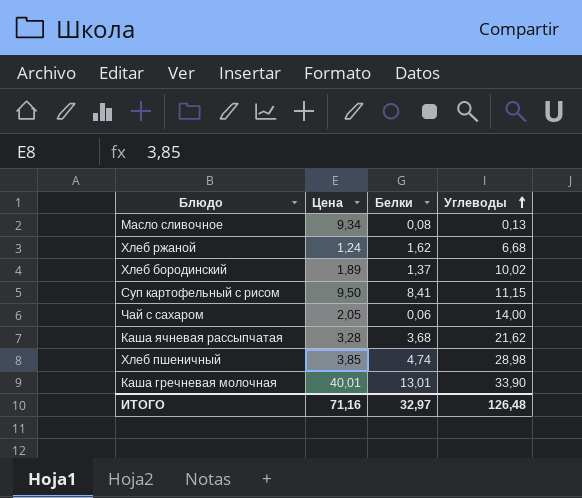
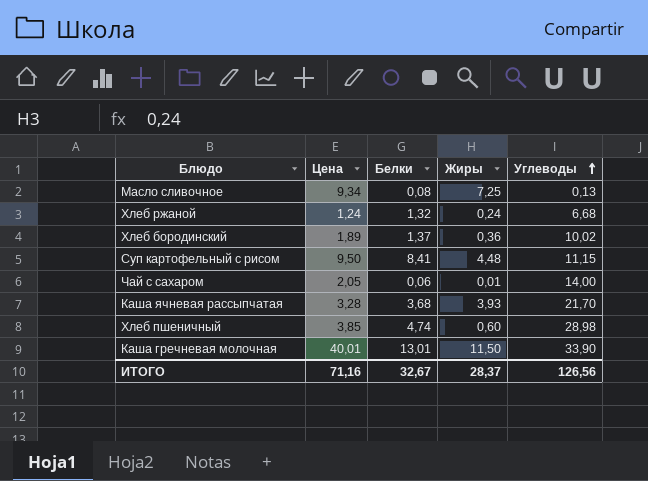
column Жиры | position: none -> 4
Хлеб ржаной | Белки: 1,62 -> 1,32
Каша ячневая рассыпчатая | Углеводы: 21,62 -> 21,70
ИТОГО | Белки: 32,97 -> 32,67
ИТОГО | Углеводы: 126,48 -> 126,56

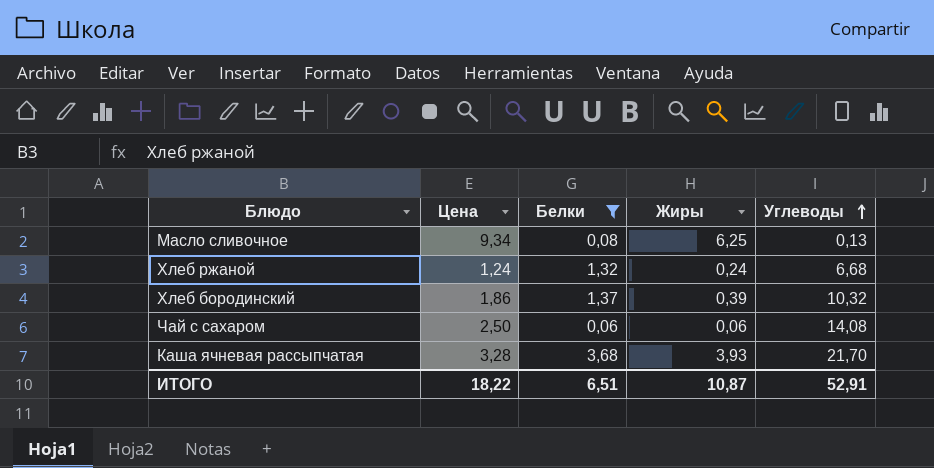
filter: none -> Белки <= 3,68
Масло сливочное | Жиры: 7,25 -> 6,25
Хлеб бородинский | Цена: 1,89 -> 1,86
Хлеб бородинский | Жиры: 0,36 -> 0,39
Хлеб бородинский | Углеводы: 10,02 -> 10,32
Чай с сахаром | Цена: 2,05 -> 2,50
Чай с сахаром | Жиры: 0,01 -> 0,06
Чай с сахаром | Углеводы: 14,00 -> 14,08
ИТОГО | Цена: 71,16 -> 18,22
ИТОГО | Белки: 32,67 -> 6,51
ИТОГО | Жиры: 28,37 -> 10,87
ИТОГО | Углеводы: 126,56 -> 52,91

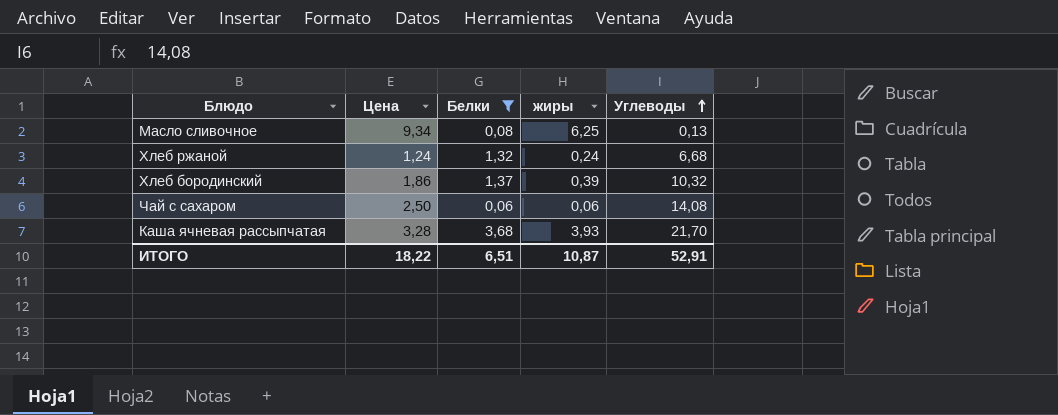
column name: Жиры -> жиры

